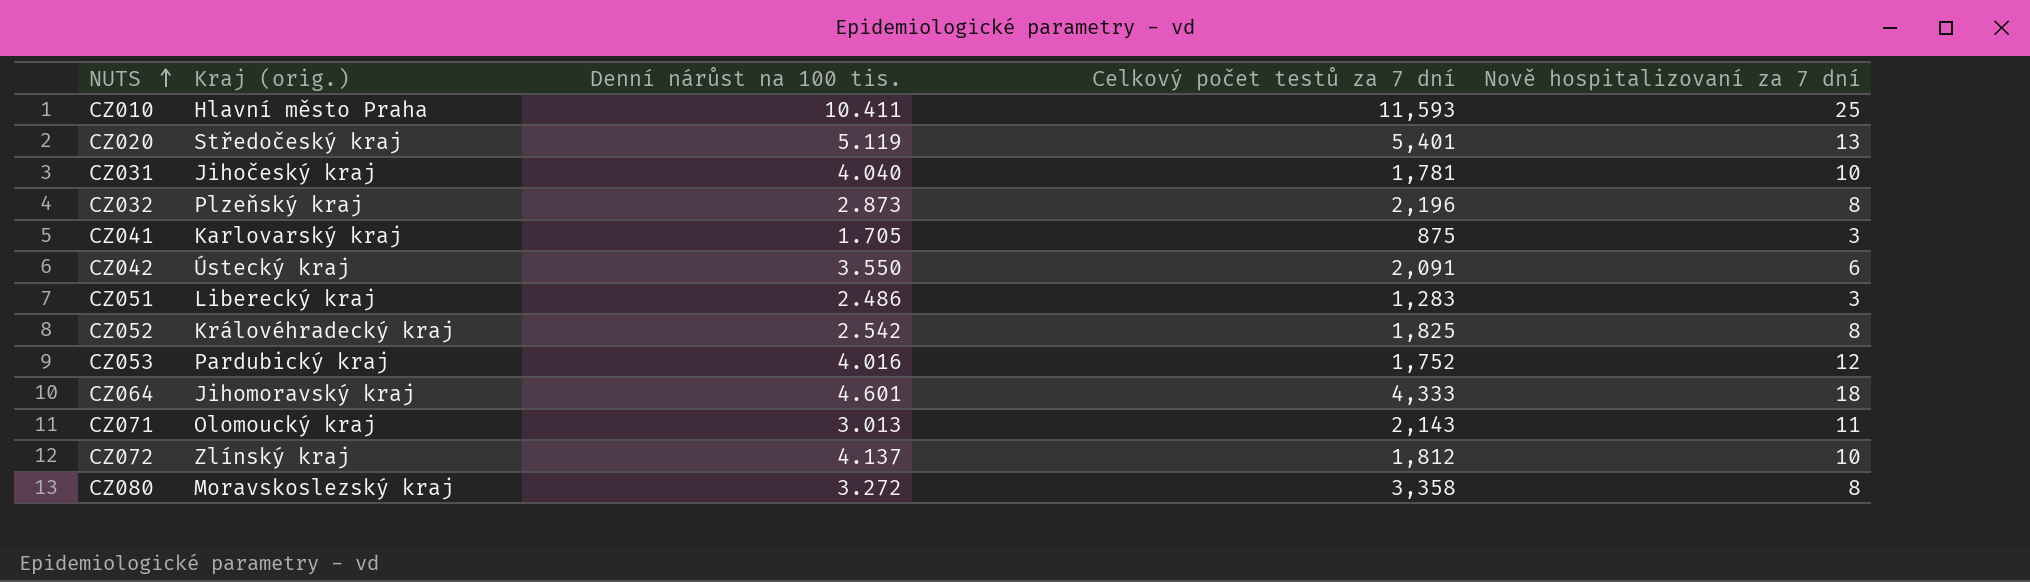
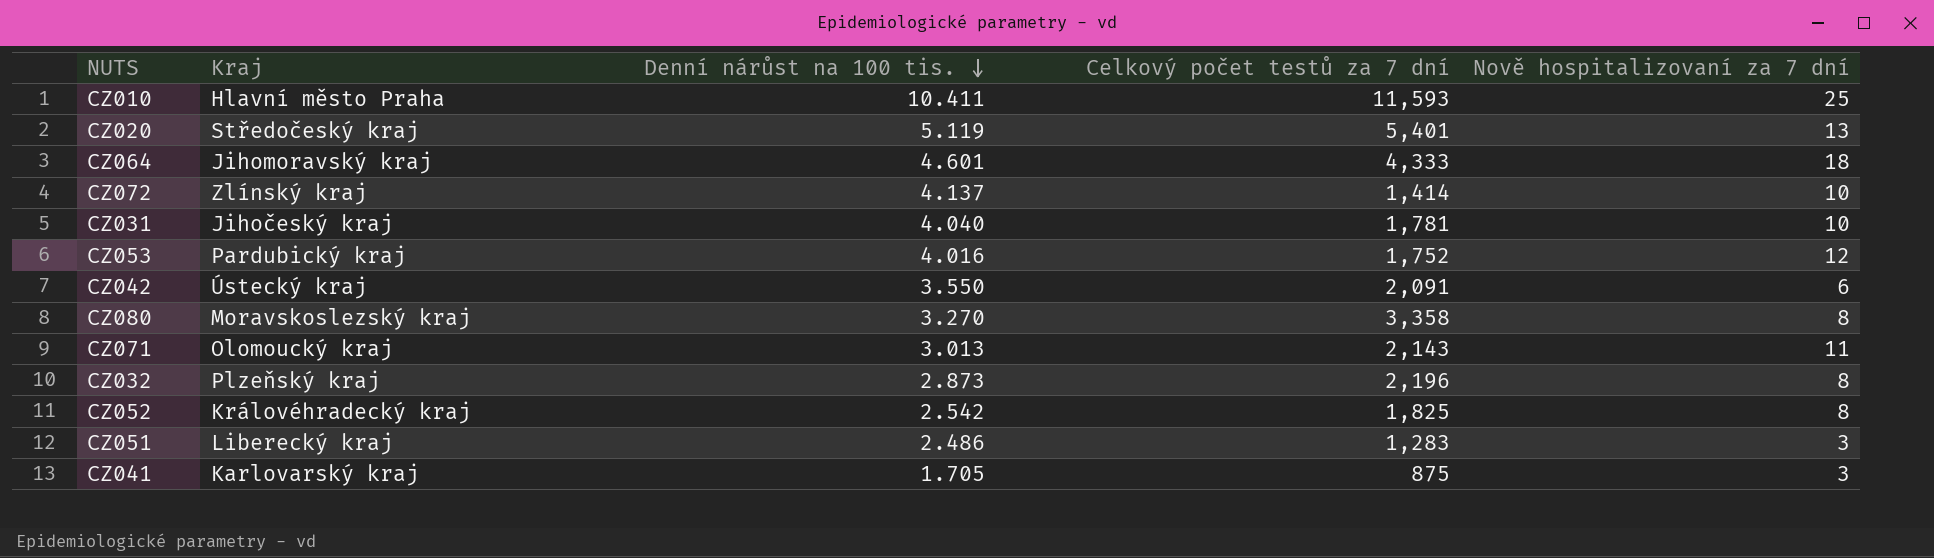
row order: NUTS ascending -> Denní nárůst na 100 tis. descending
column name: Kraj (orig.) -> Kraj
CZ072 | Celkový počet testů za 7 dní: 1,812 -> 1,414
CZ080 | Denní nárůst na 100 tis.: 3.272 -> 3.270

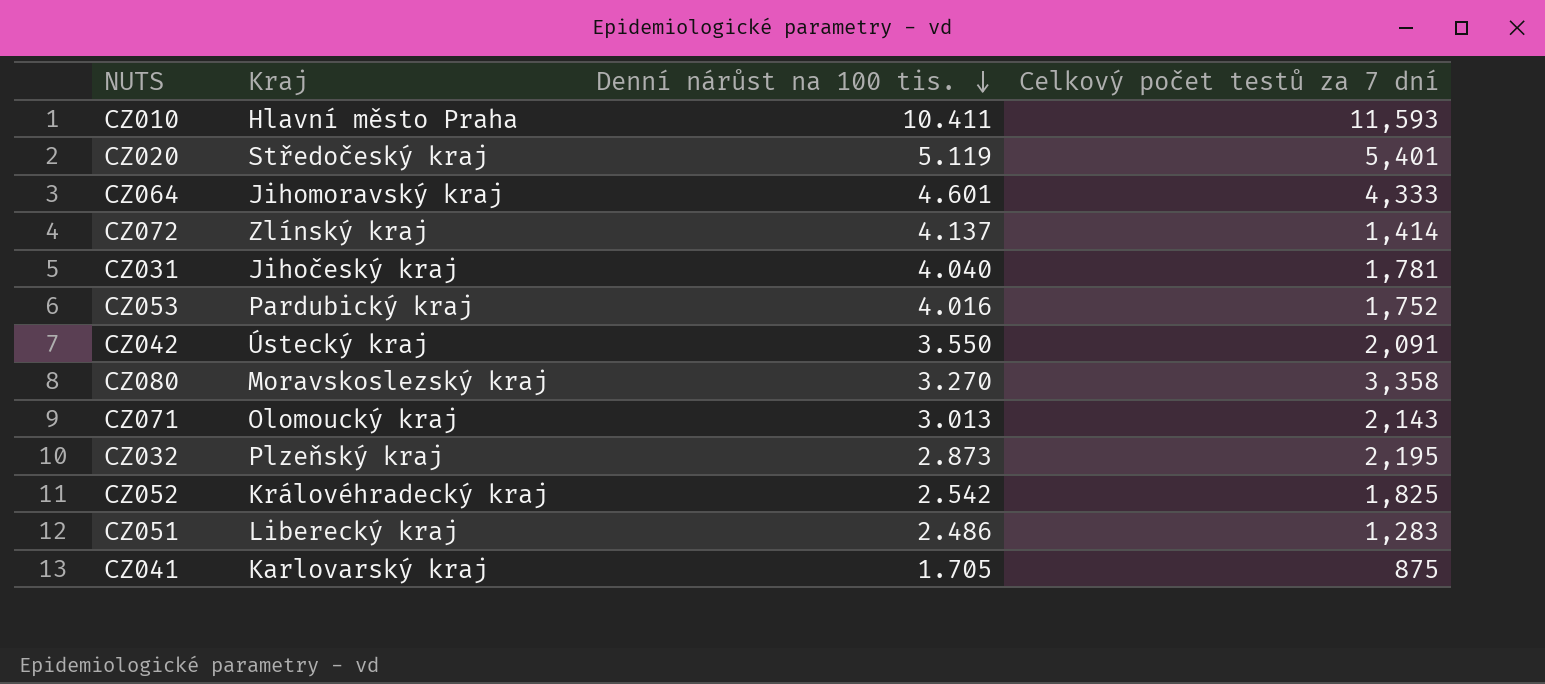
column Nově hospitalizovaní za 7 dní | position: 5 -> none
CZ032 | Celkový počet testů za 7 dní: 2,196 -> 2,195

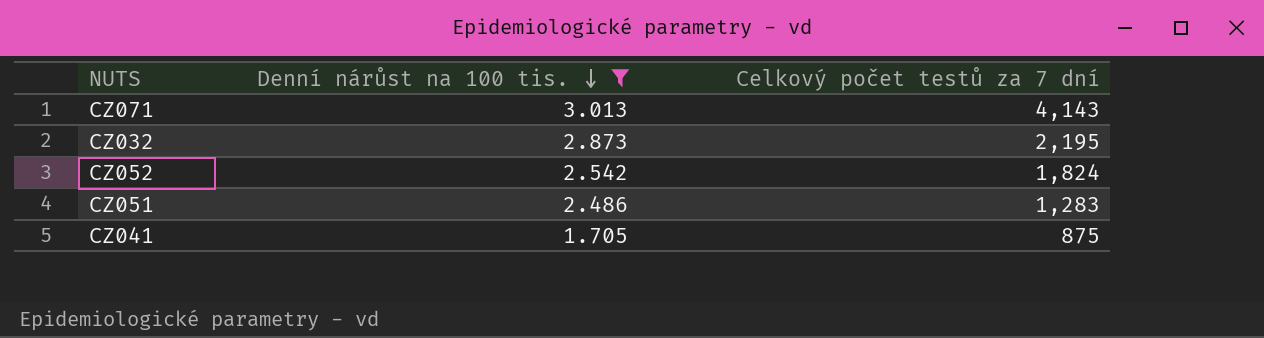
filter: none -> Denní nárůst na 100 tis. <= 3.013
column Kraj | position: 2 -> none
CZ071 | Celkový počet testů za 7 dní: 2,143 -> 4,143
CZ052 | Celkový počet testů za 7 dní: 1,825 -> 1,824

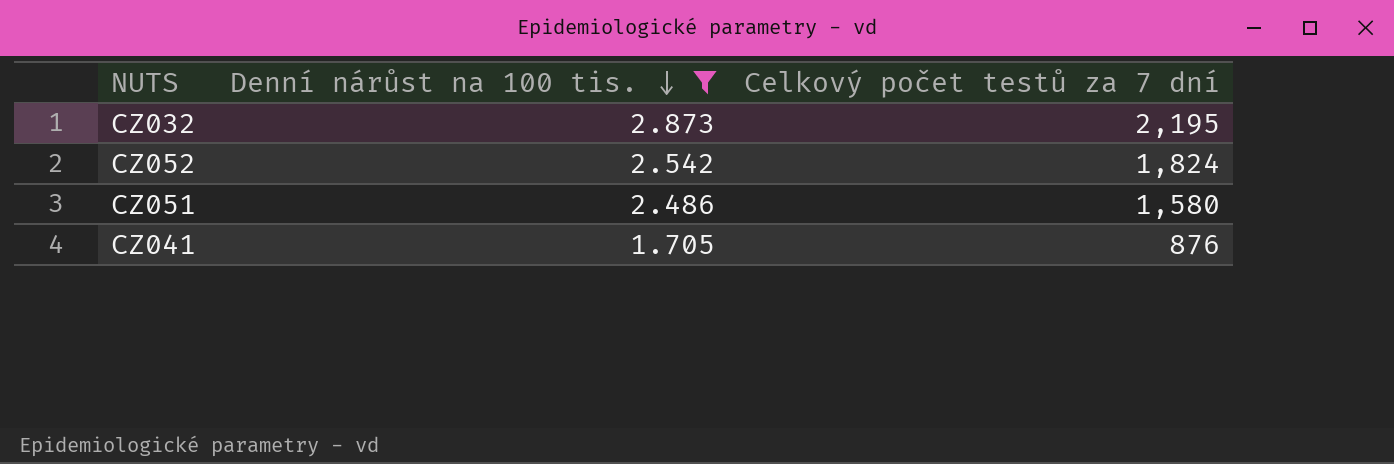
row CZ071: 3.013 | 4,143 -> none
CZ051 | Celkový počet testů za 7 dní: 1,283 -> 1,580
CZ041 | Celkový počet testů za 7 dní: 875 -> 876

